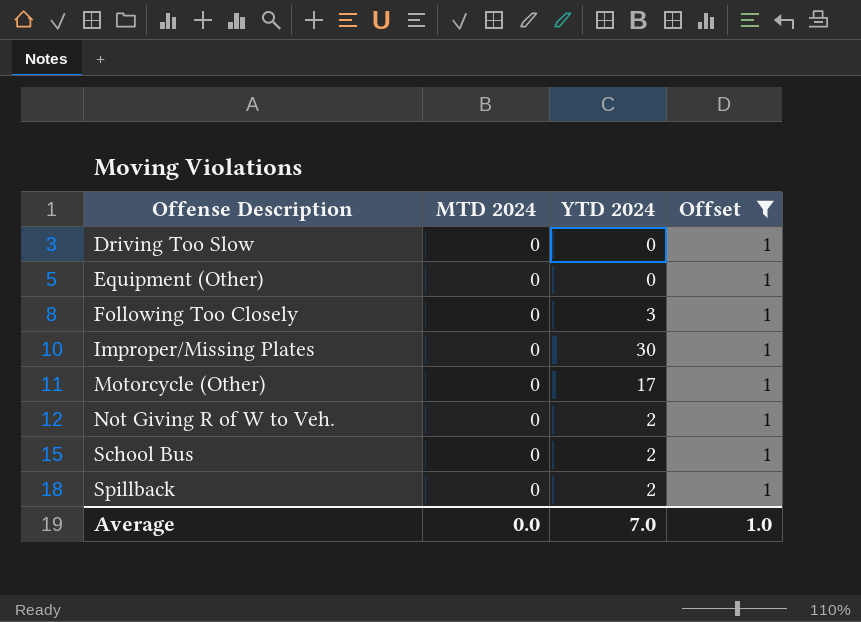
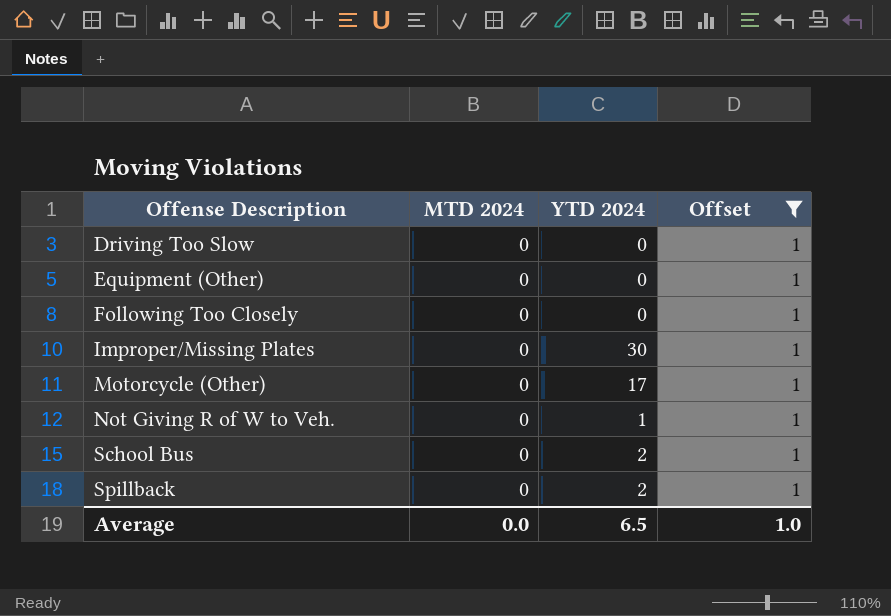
Following Too Closely | YTD 2024: 3 -> 0
Not Giving R of W to Veh. | YTD 2024: 2 -> 1
Average | YTD 2024: 7.0 -> 6.5

